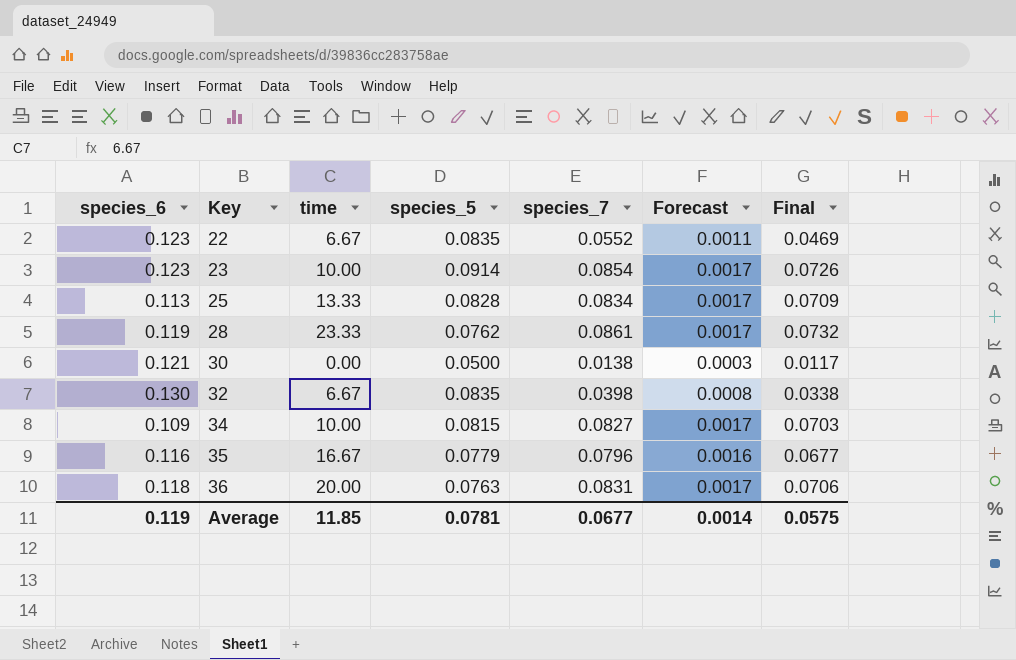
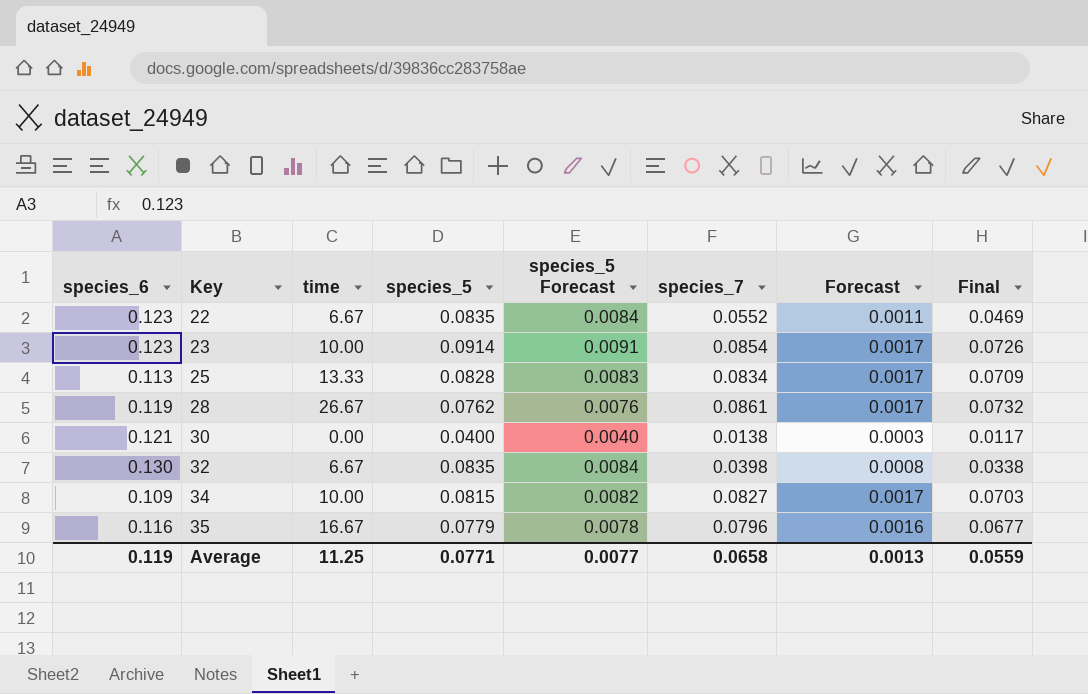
column species_5 Forecast | formula: none -> [species_5] * 0.1
row 36: 0.118 | 20.00 | 0.0763 | 0.0831 | 0.0017 | 0.0706 -> none
28 | time: 23.33 -> 26.67
30 | species_5: 0.0500 -> 0.0400
Average | time: 11.85 -> 11.25
Average | species_5: 0.0781 -> 0.0771
Average | species_7: 0.0677 -> 0.0658
Average | Forecast: 0.0014 -> 0.0013
Average | Final: 0.0575 -> 0.0559

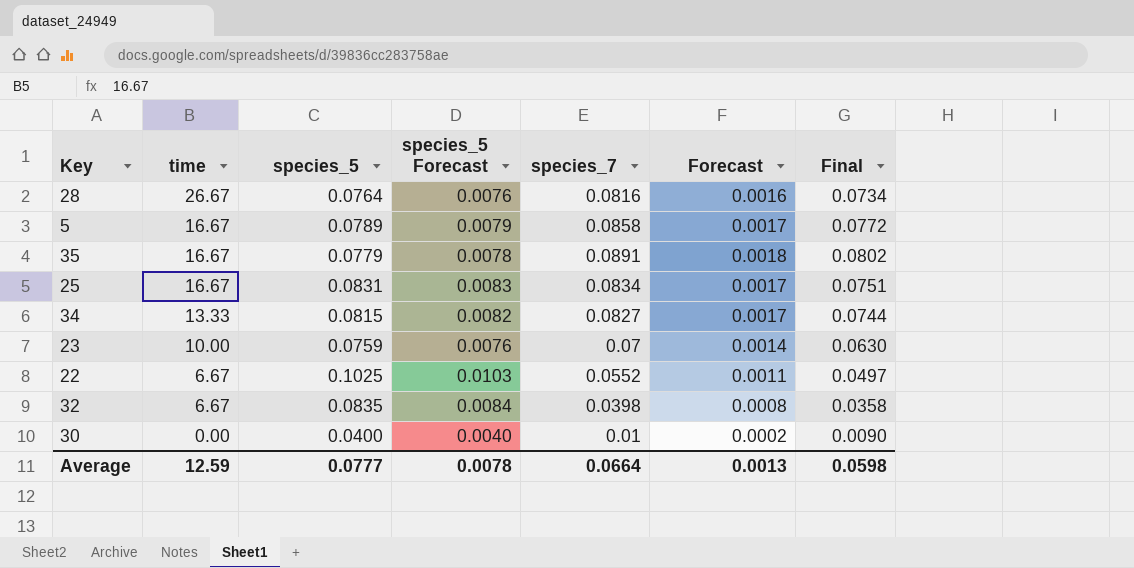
row order: Key ascending -> time descending
column species_6 | position: 1 -> none
column Final | formula: [species_7] * 0.85 -> [species_7] * 0.9
28 | species_5: 0.0762 -> 0.0764
28 | species_7: 0.0861 -> 0.0816
28 | Forecast: 0.0017 -> 0.0016
row 5: none -> 16.67 | 0.0789 | 0.0079 | 0.0858 | 0.0017 | 0.0772
35 | species_7: 0.0796 -> 0.0891
35 | Forecast: 0.0016 -> 0.0018
25 | time: 13.33 -> 16.67
25 | species_5: 0.0828 -> 0.0831
34 | time: 10.00 -> 13.33
23 | species_5: 0.0914 -> 0.0759
23 | species_5 Forecast: 0.0091 -> 0.0076
23 | species_7: 0.0854 -> 0.07
23 | Forecast: 0.0017 -> 0.0014
22 | species_5: 0.0835 -> 0.1025
22 | species_5 Forecast: 0.0084 -> 0.0103
30 | species_7: 0.0138 -> 0.01
30 | Forecast: 0.0003 -> 0.0002
Average | time: 11.25 -> 12.59
Average | species_5: 0.0771 -> 0.0777
Average | species_5 Forecast: 0.0077 -> 0.0078
Average | species_7: 0.0658 -> 0.0664
Average | Final: 0.0559 -> 0.0598

